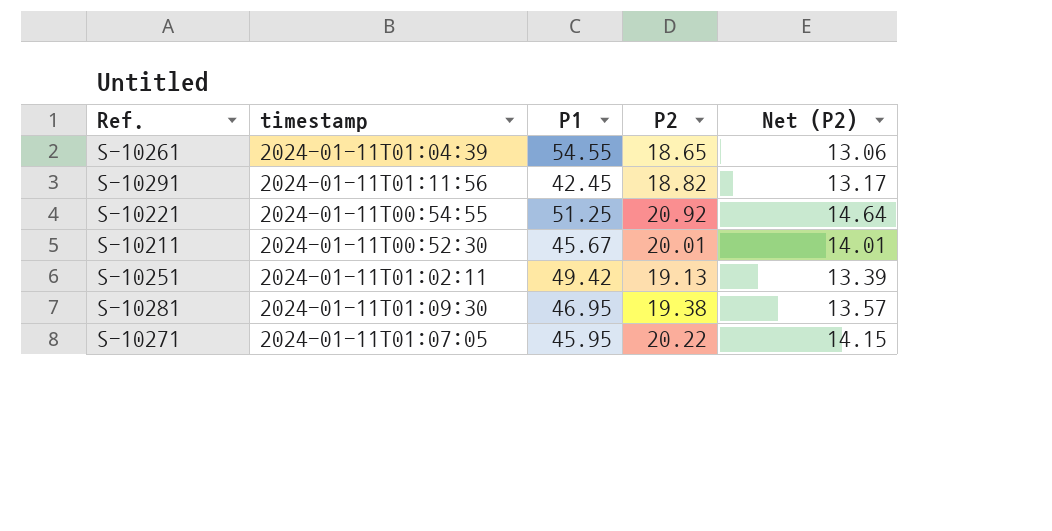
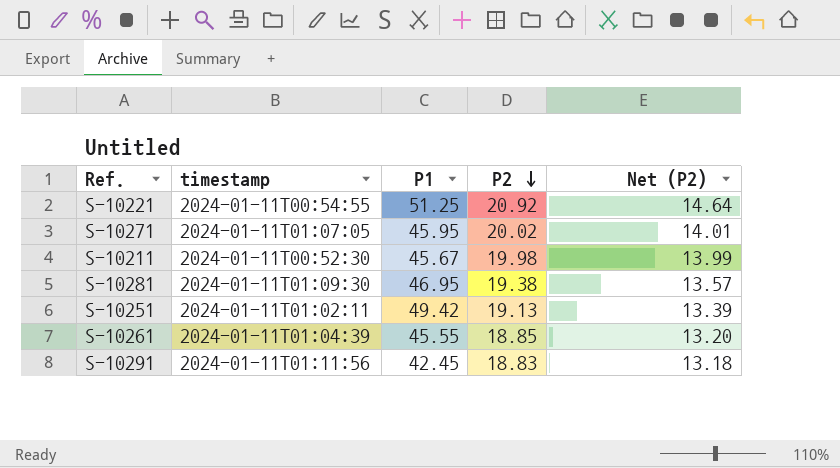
row order: none -> P2 descending
S-10271 | P2: 20.22 -> 20.02
S-10271 | Net (P2): 14.15 -> 14.01
S-10211 | P2: 20.01 -> 19.98
S-10211 | Net (P2): 14.01 -> 13.99
S-10261 | P1: 54.55 -> 45.55
S-10261 | P2: 18.65 -> 18.85
S-10261 | Net (P2): 13.06 -> 13.20
S-10291 | P2: 18.82 -> 18.83
S-10291 | Net (P2): 13.17 -> 13.18

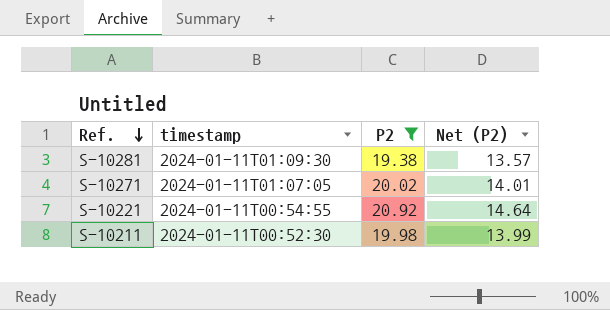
filter: none -> P2 >= 19.38
row order: P2 descending -> Ref. descending
column P1 | position: 3 -> none

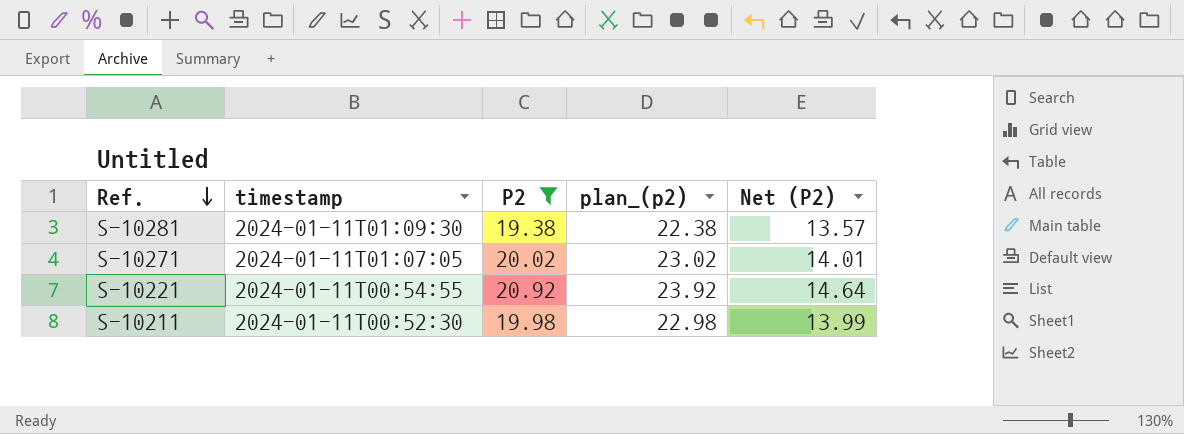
column plan_(p2) | formula: none -> [P2] + 3

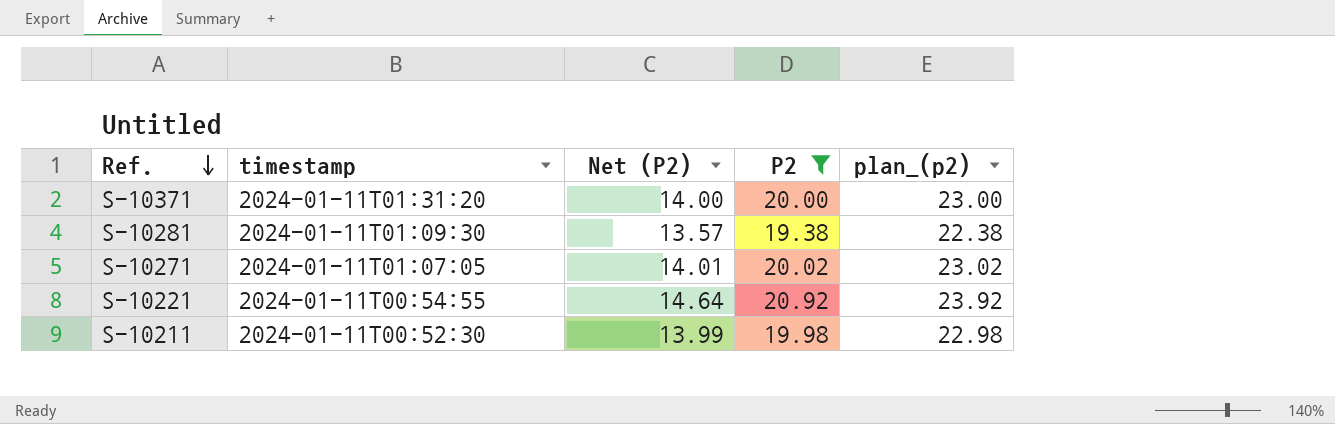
column Net (P2) | position: 5 -> 3
row S-10371: none -> 2024-01-11T01:31:20 | 14.00 | 20.00 | 23.00

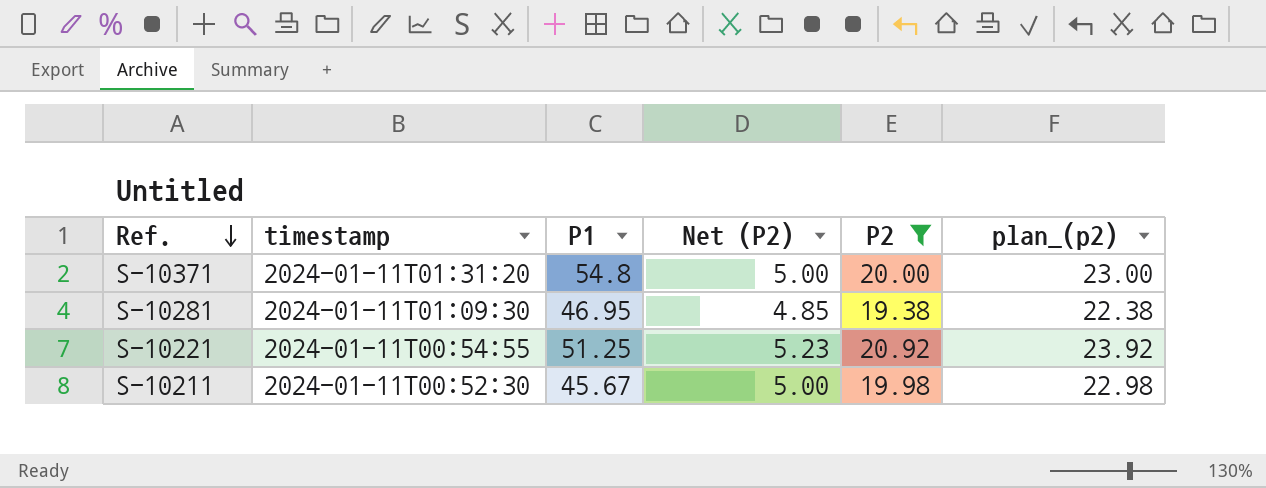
column P1 | position: none -> 3
column Net (P2) | formula: [P2] * 0.7 -> [P2] * 0.25
row S-10271: 2024-01-11T01:07:05 | 14.01 | 20.02 | 23.02 -> none

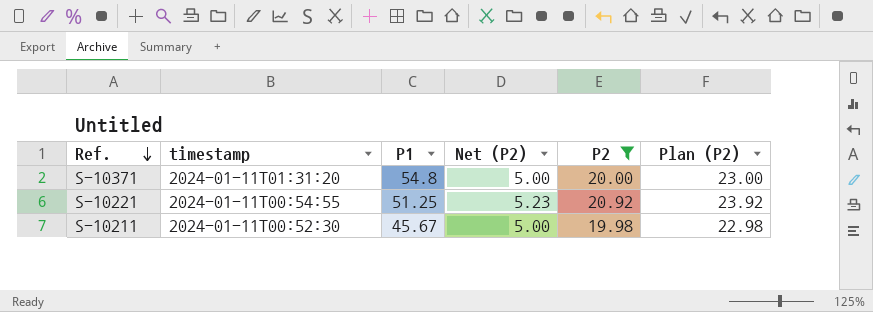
column name: plan_(p2) -> Plan (P2)
row S-10281: 2024-01-11T01:09:30 | 46.95 | 4.85 | 19.38 | 22.38 -> none

